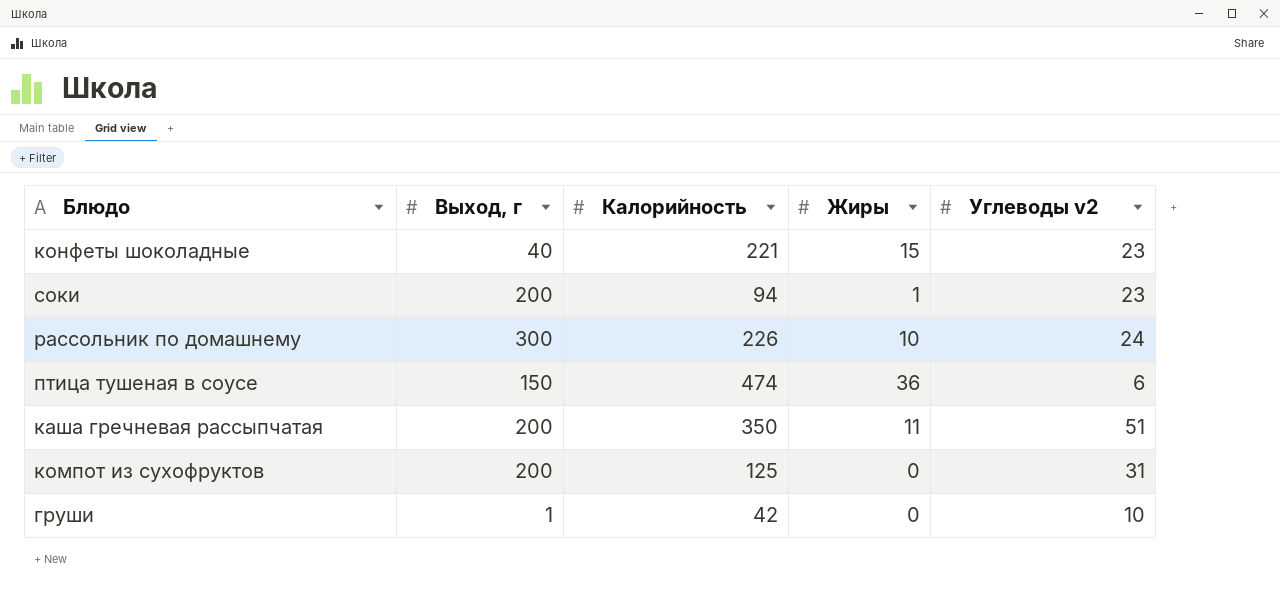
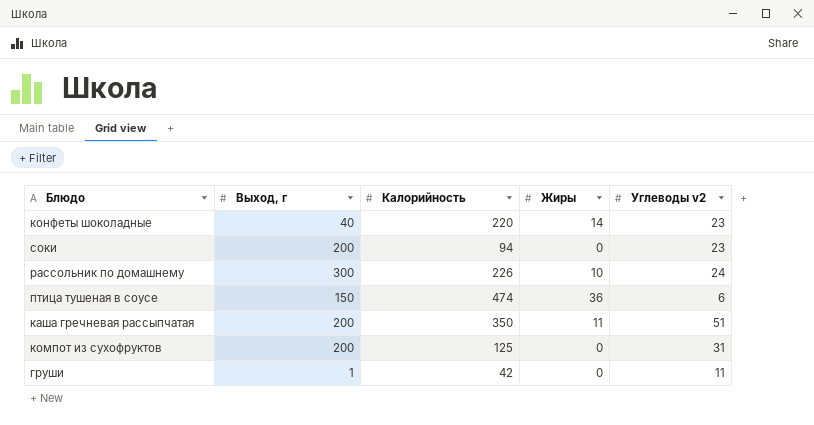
конфеты шоколадные | Калорийность: 221 -> 220
конфеты шоколадные | Жиры: 15 -> 14
соки | Жиры: 1 -> 0
груши | Углеводы v2: 10 -> 11

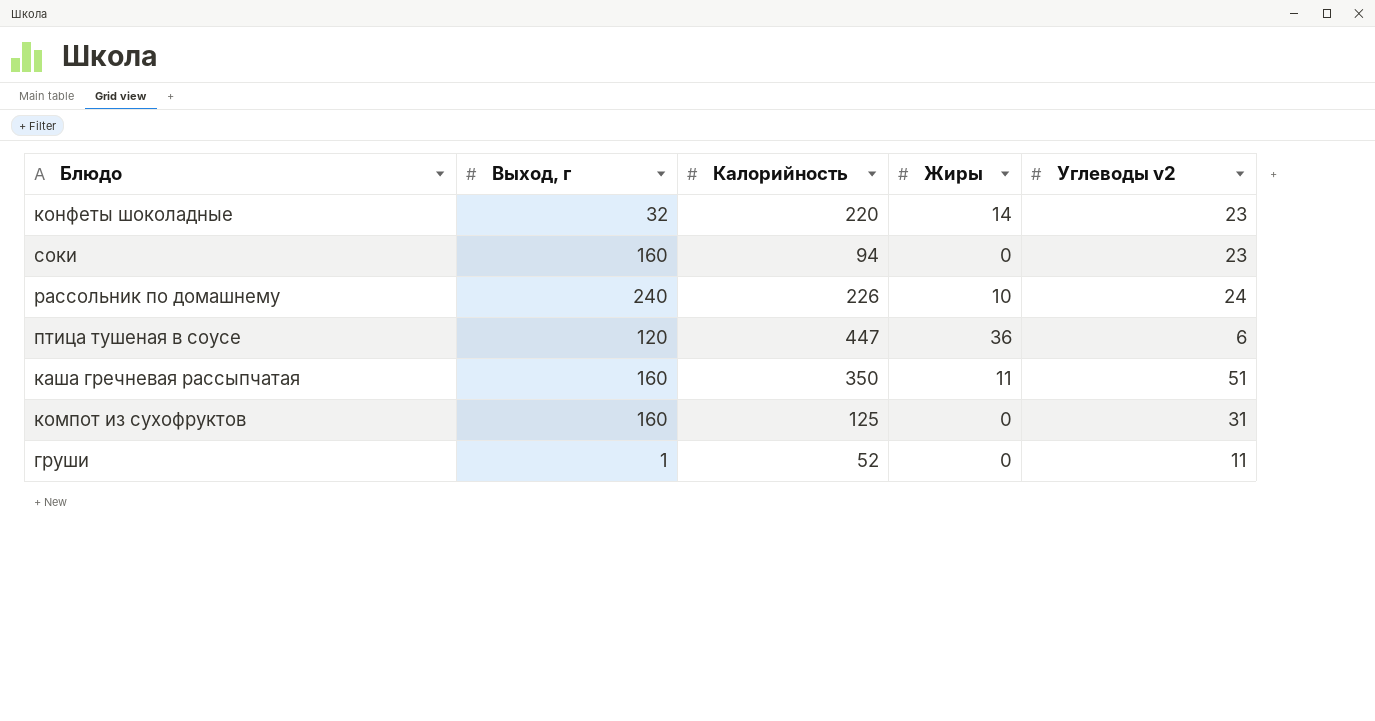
конфеты шоколадные | Выход, г: 40 -> 32
соки | Выход, г: 200 -> 160
рассольник по домашнему | Выход, г: 300 -> 240
птица тушеная в соусе | Выход, г: 150 -> 120
птица тушеная в соусе | Калорийность: 474 -> 447
каша гречневая рассыпчатая | Выход, г: 200 -> 160
компот из сухофруктов | Выход, г: 200 -> 160
груши | Калорийность: 42 -> 52

